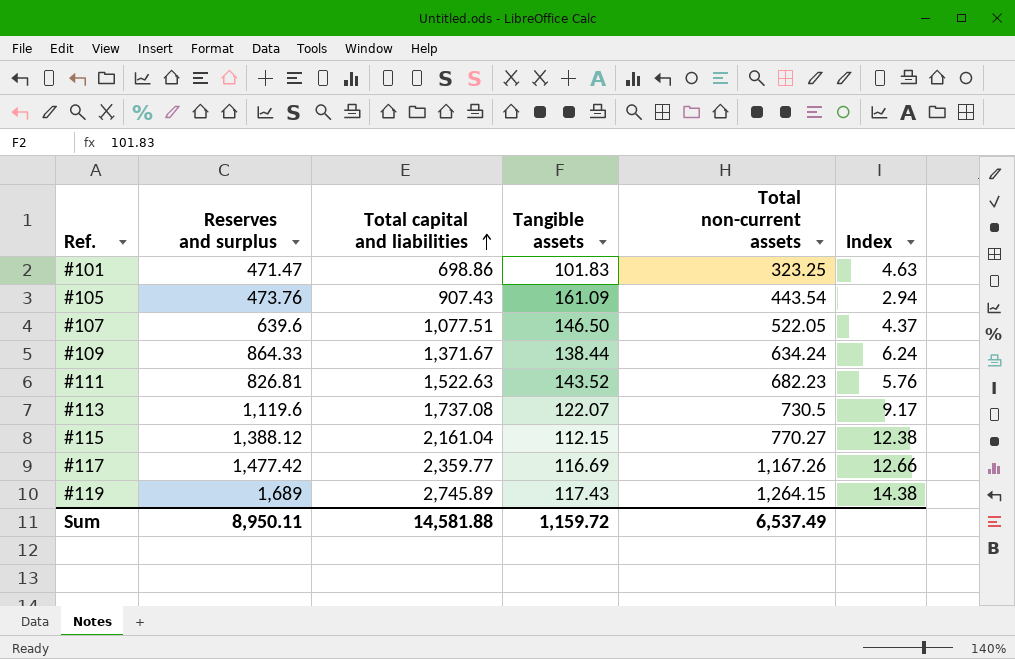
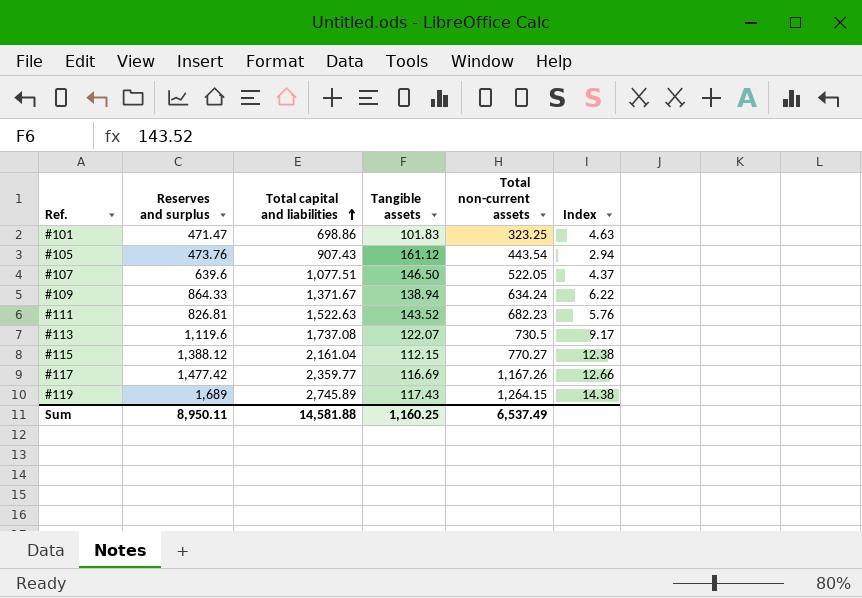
#105 | Tangible assets: 161.09 -> 161.12
#109 | Tangible assets: 138.44 -> 138.94
#109 | Index: 6.24 -> 6.22
Sum | Tangible assets: 1,159.72 -> 1,160.25

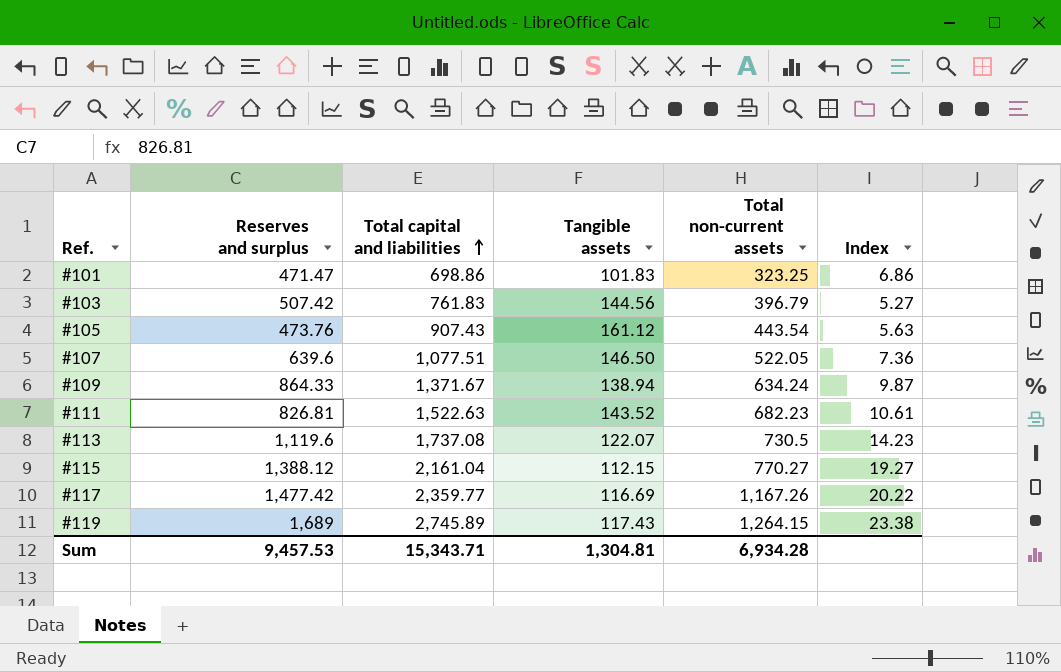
column Index | formula: [Reserves and surplus] / [Tangible assets] -> [Total capital and liabilities] / [Tangible assets]
row #103: none -> 507.42 | 761.83 | 144.56 | 396.79 | 5.27
Sum | Reserves and surplus: 8,950.11 -> 9,457.53
Sum | Total capital and liabilities: 14,581.88 -> 15,343.71
Sum | Tangible assets: 1,160.25 -> 1,304.81
Sum | Total non-current assets: 6,537.49 -> 6,934.28

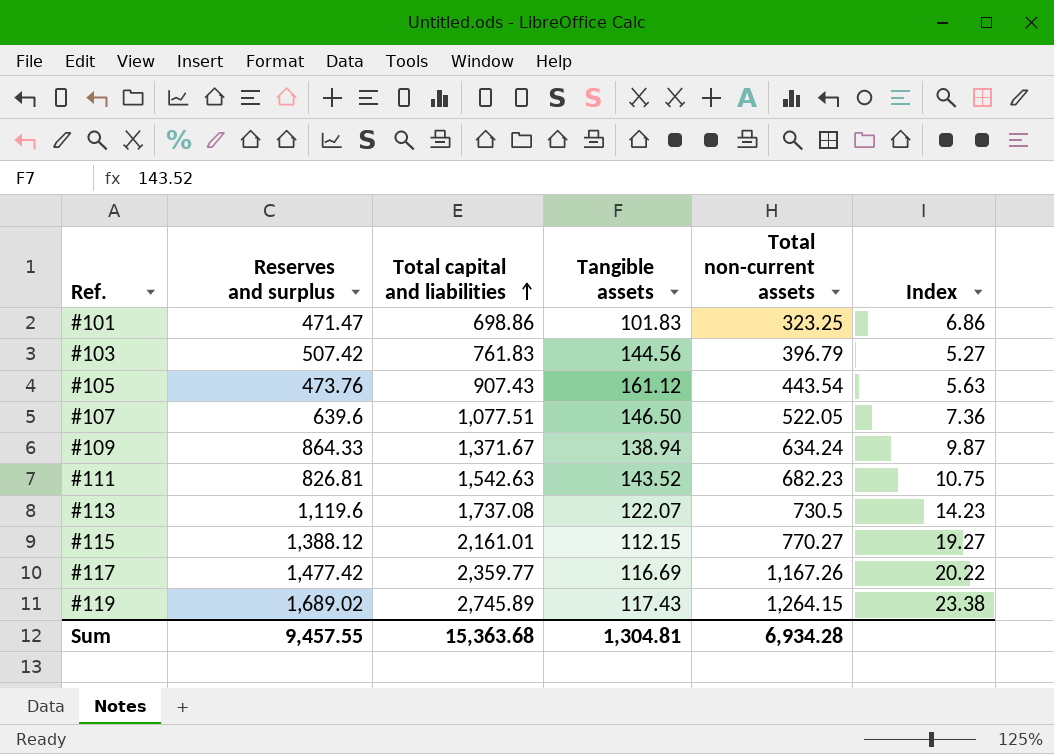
#111 | Total capital and liabilities: 1,522.63 -> 1,542.63
#111 | Index: 10.61 -> 10.75
#115 | Total capital and liabilities: 2,161.04 -> 2,161.01
#119 | Reserves and surplus: 1,689 -> 1,689.02
Sum | Reserves and surplus: 9,457.53 -> 9,457.55
Sum | Total capital and liabilities: 15,343.71 -> 15,363.68

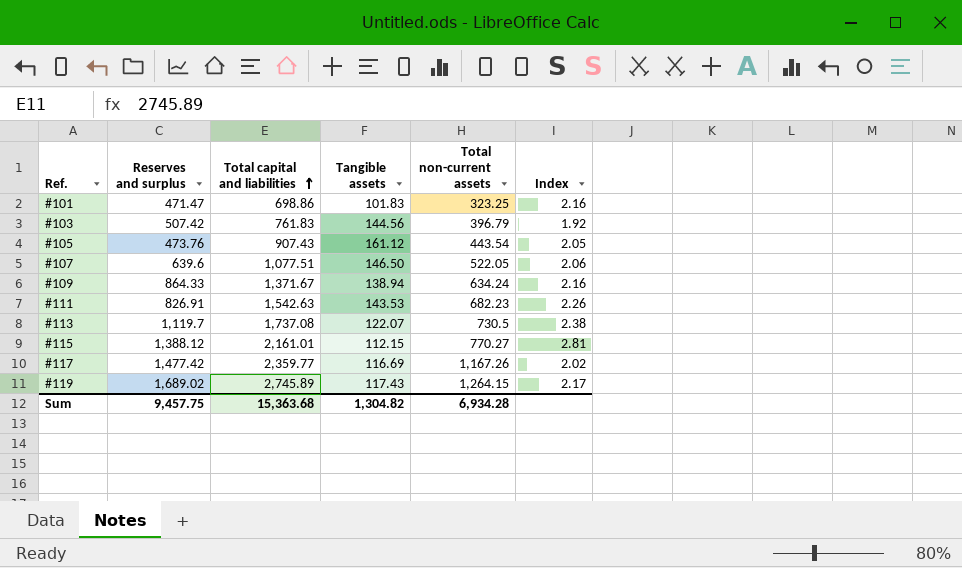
column Index | formula: [Total capital and liabilities] / [Tangible assets] -> [Total capital and liabilities] / [Total non-current assets]
#111 | Reserves and surplus: 826.81 -> 826.91
#111 | Tangible assets: 143.52 -> 143.53
#113 | Reserves and surplus: 1,119.6 -> 1,119.7
Sum | Reserves and surplus: 9,457.55 -> 9,457.75
Sum | Tangible assets: 1,304.81 -> 1,304.82

